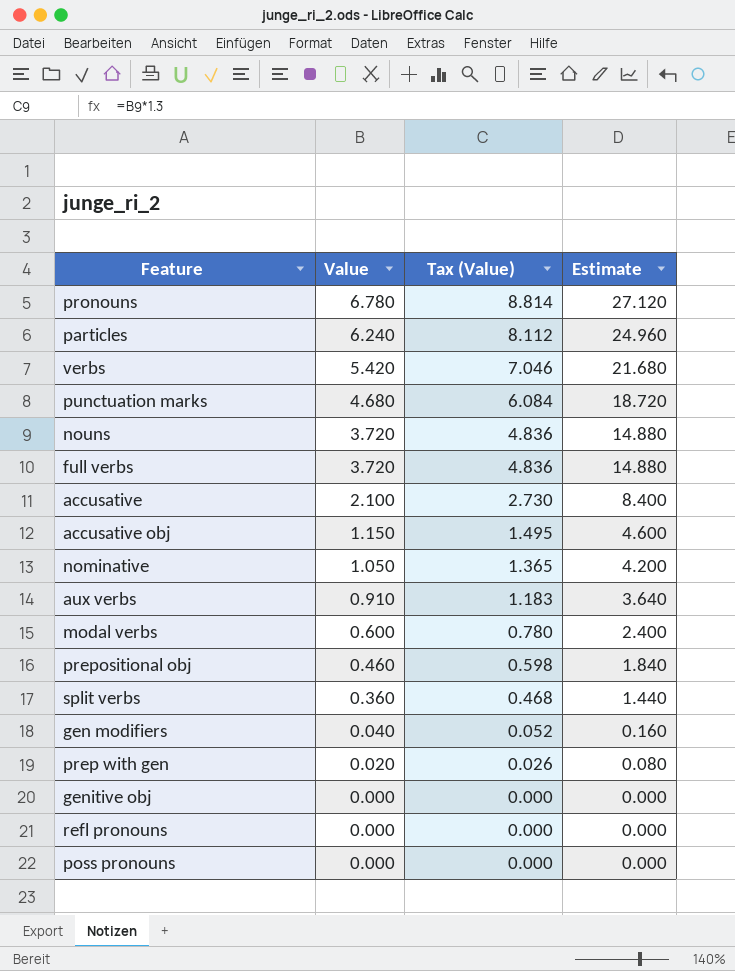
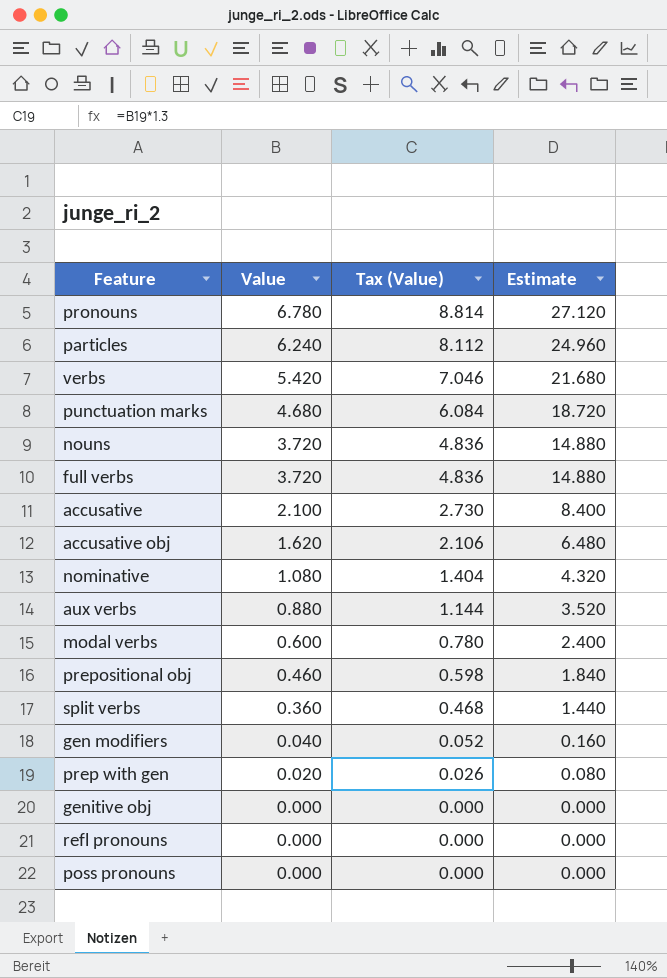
accusative obj | Value: 1.150 -> 1.620
accusative obj | Tax (Value): 1.495 -> 2.106
accusative obj | Estimate: 4.600 -> 6.480
nominative | Value: 1.050 -> 1.080
nominative | Tax (Value): 1.365 -> 1.404
nominative | Estimate: 4.200 -> 4.320
aux verbs | Value: 0.910 -> 0.880
aux verbs | Tax (Value): 1.183 -> 1.144
aux verbs | Estimate: 3.640 -> 3.520

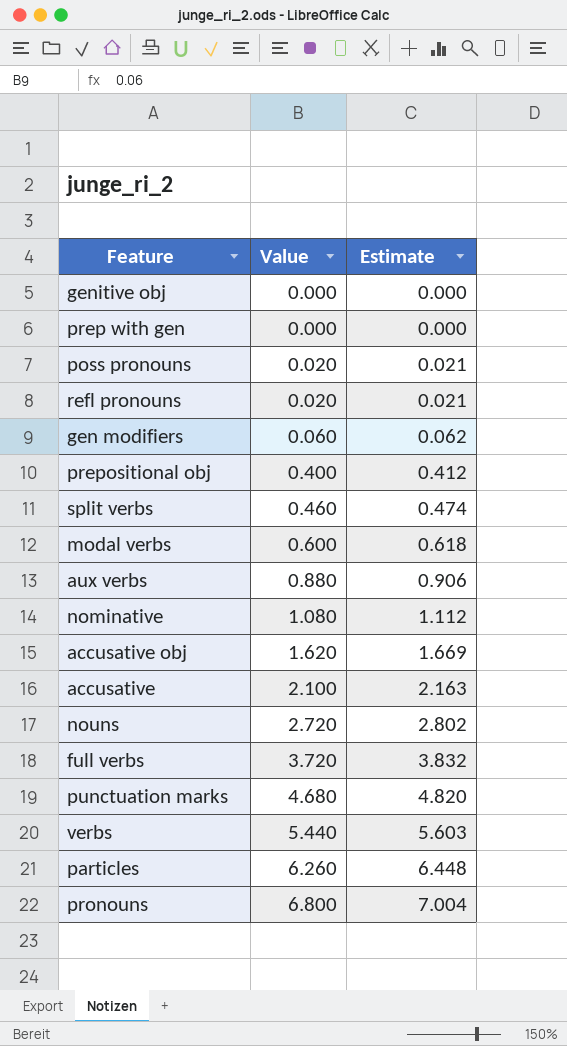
row order: Value descending -> Value ascending
column Tax (Value) | formula: [Value] * 1.3 -> none
column Estimate | formula: [Value] * 4 -> [Value] * 1.03
prep with gen | Value: 0.020 -> 0.000
poss pronouns | Value: 0.000 -> 0.020
refl pronouns | Value: 0.000 -> 0.020
gen modifiers | Value: 0.040 -> 0.060
prepositional obj | Value: 0.460 -> 0.400
split verbs | Value: 0.360 -> 0.460
nouns | Value: 3.720 -> 2.720
verbs | Value: 5.420 -> 5.440
particles | Value: 6.240 -> 6.260
pronouns | Value: 6.780 -> 6.800

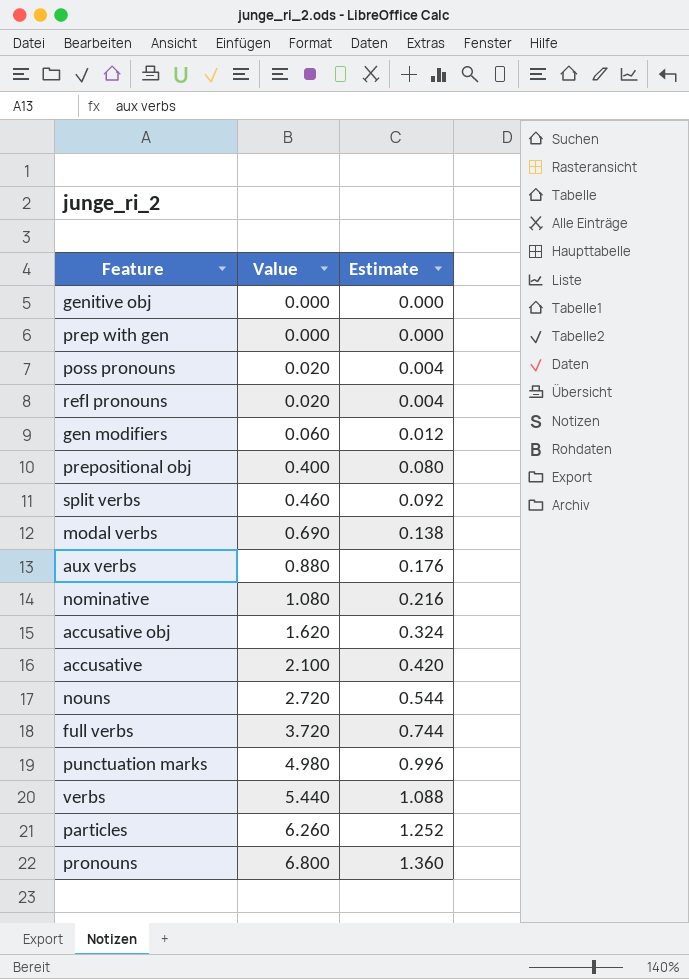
column Estimate | formula: [Value] * 1.03 -> [Value] * 0.2
modal verbs | Value: 0.600 -> 0.690
punctuation marks | Value: 4.680 -> 4.980

